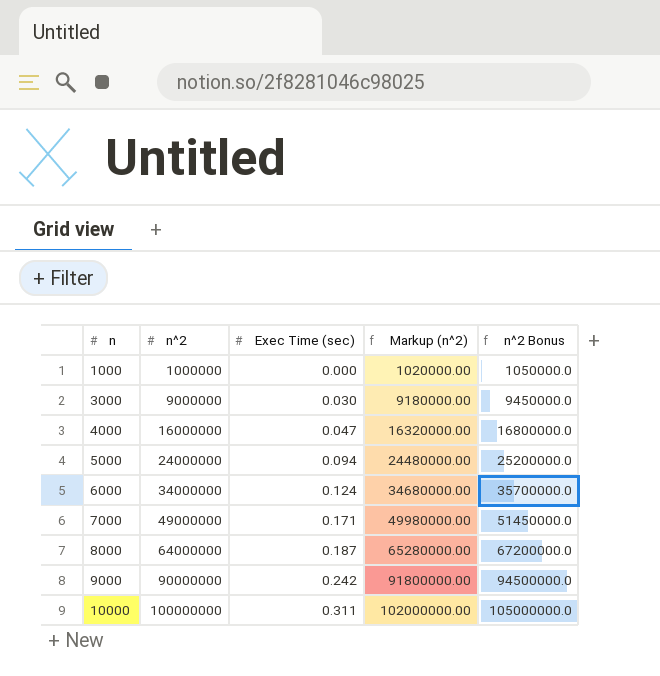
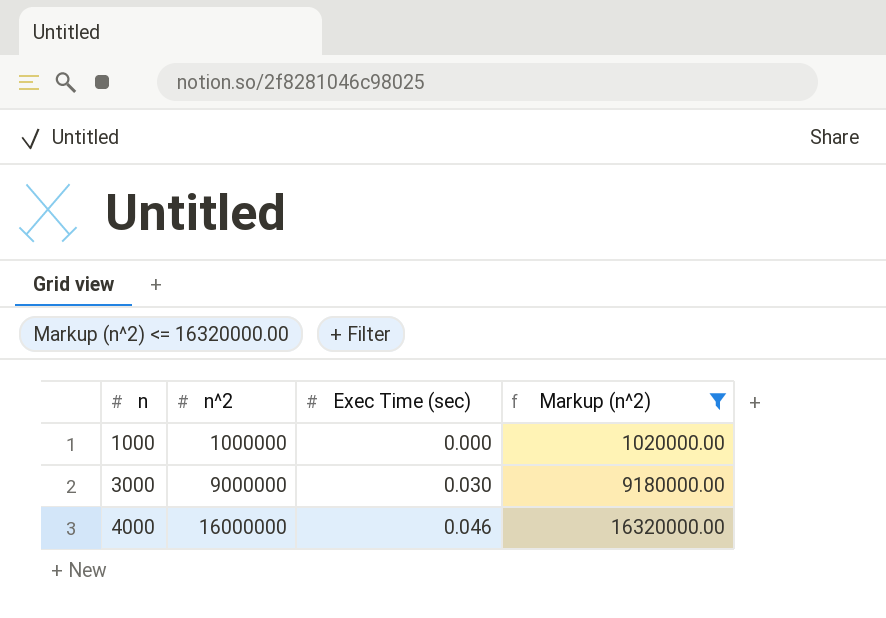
filter: none -> Markup (n^2) <= 16320000.00
column n^2 Bonus | formula: [n^2] * 1.05 -> none
4000 | Exec Time (sec): 0.047 -> 0.046

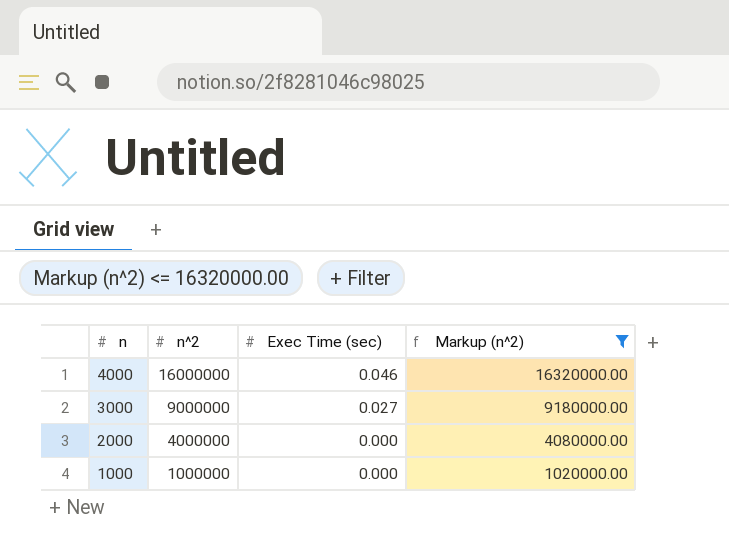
row order: n ascending -> n descending
3000 | Exec Time (sec): 0.030 -> 0.027
row 2000: none -> 4000000 | 0.000 | 4080000.00

